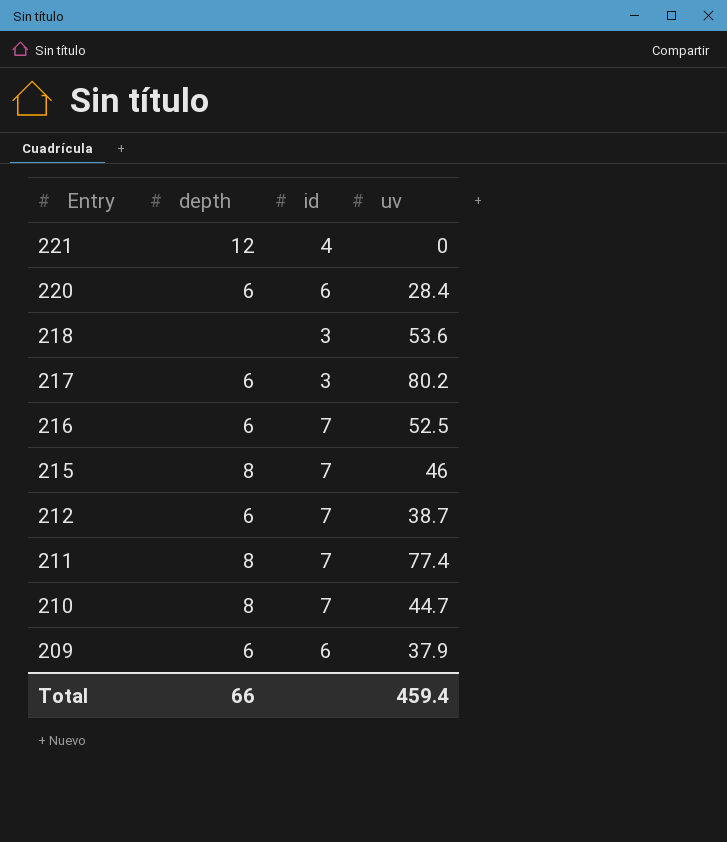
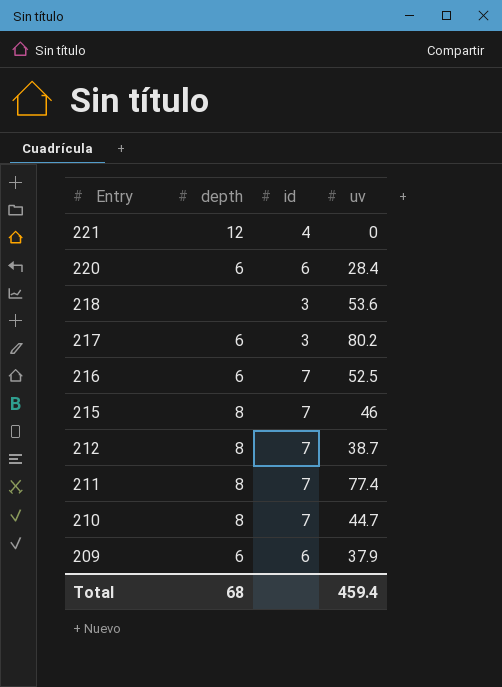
212 | depth: 6 -> 8
Total | depth: 66 -> 68

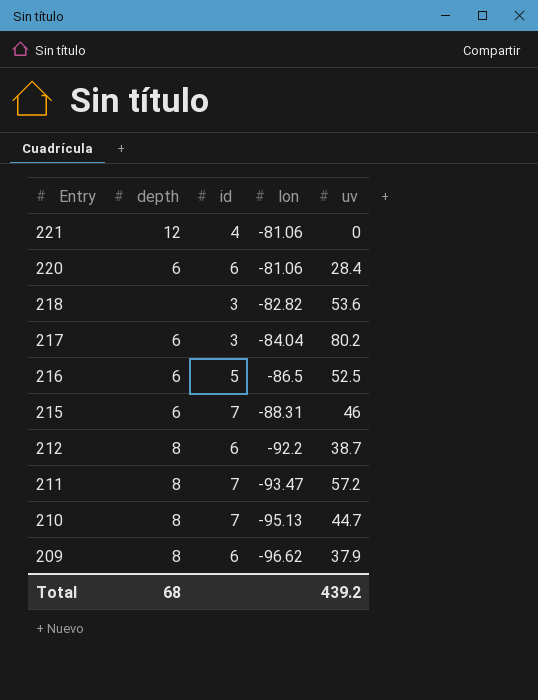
column lon | position: none -> 4
216 | id: 7 -> 5
215 | depth: 8 -> 6
212 | id: 7 -> 6
211 | uv: 77.4 -> 57.2
209 | depth: 6 -> 8
Total | uv: 459.4 -> 439.2

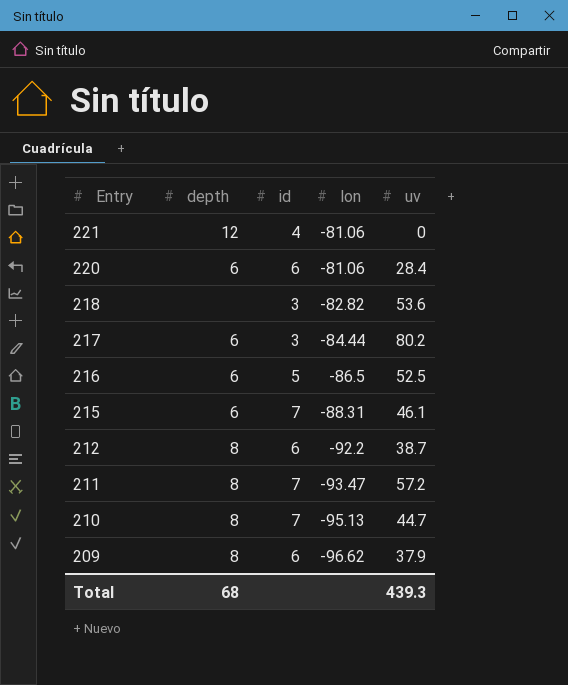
217 | lon: -84.04 -> -84.44
215 | uv: 46 -> 46.1
Total | uv: 439.2 -> 439.3

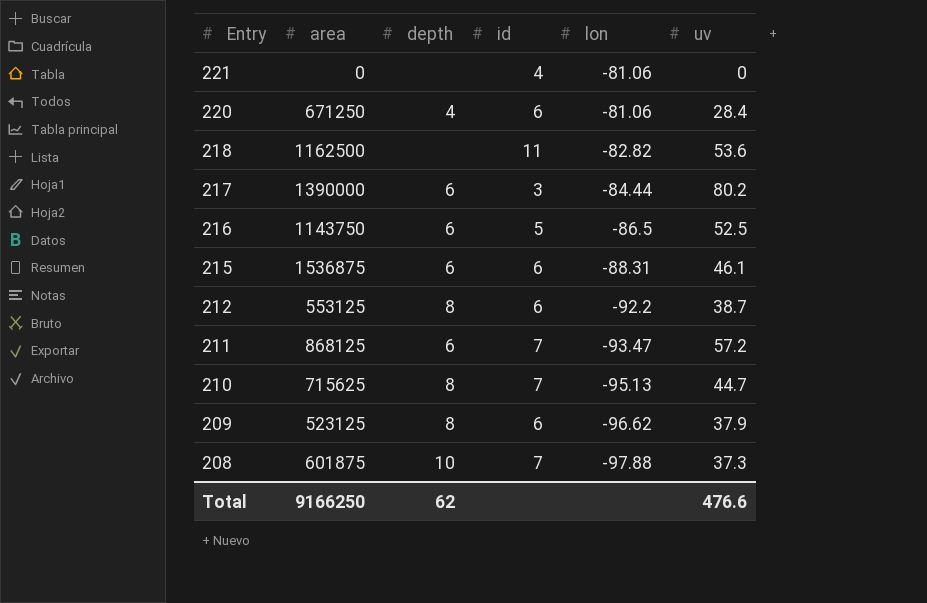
column area | position: none -> 2
221 | depth: 12 -> none
220 | depth: 6 -> 4
218 | id: 3 -> 11
215 | id: 7 -> 6
211 | depth: 8 -> 6
row 208: none -> 601875 | 10 | 7 | -97.88 | 37.3
Total | depth: 68 -> 62
Total | uv: 439.3 -> 476.6

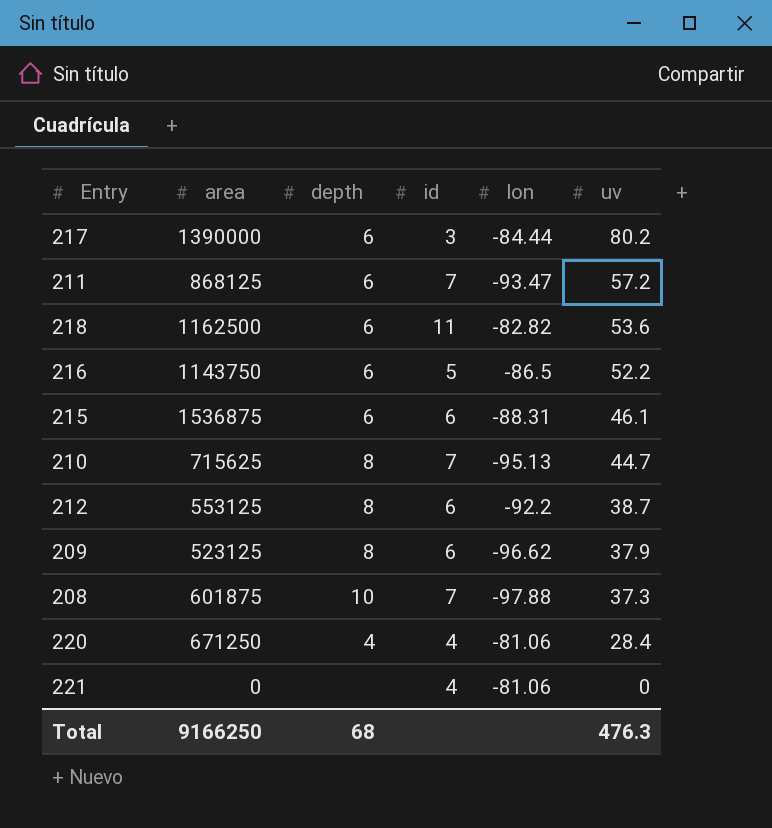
row order: Entry descending -> uv descending
218 | depth: none -> 6
216 | uv: 52.5 -> 52.2
220 | id: 6 -> 4
Total | depth: 62 -> 68
Total | uv: 476.6 -> 476.3

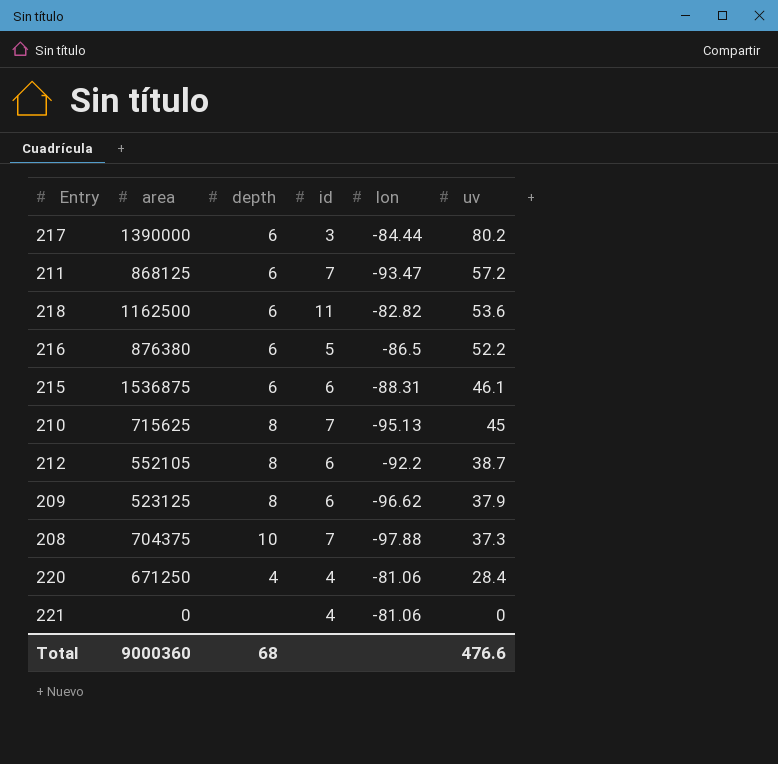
216 | area: 1143750 -> 876380
210 | uv: 44.7 -> 45
212 | area: 553125 -> 552105
208 | area: 601875 -> 704375
Total | area: 9166250 -> 9000360
Total | uv: 476.3 -> 476.6

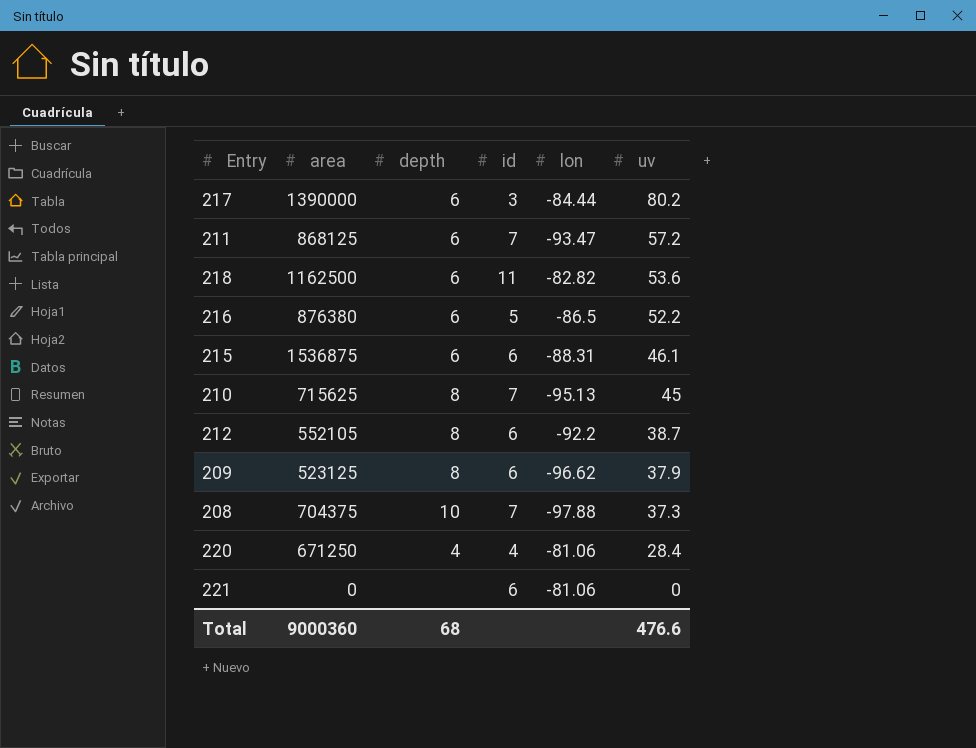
221 | id: 4 -> 6

